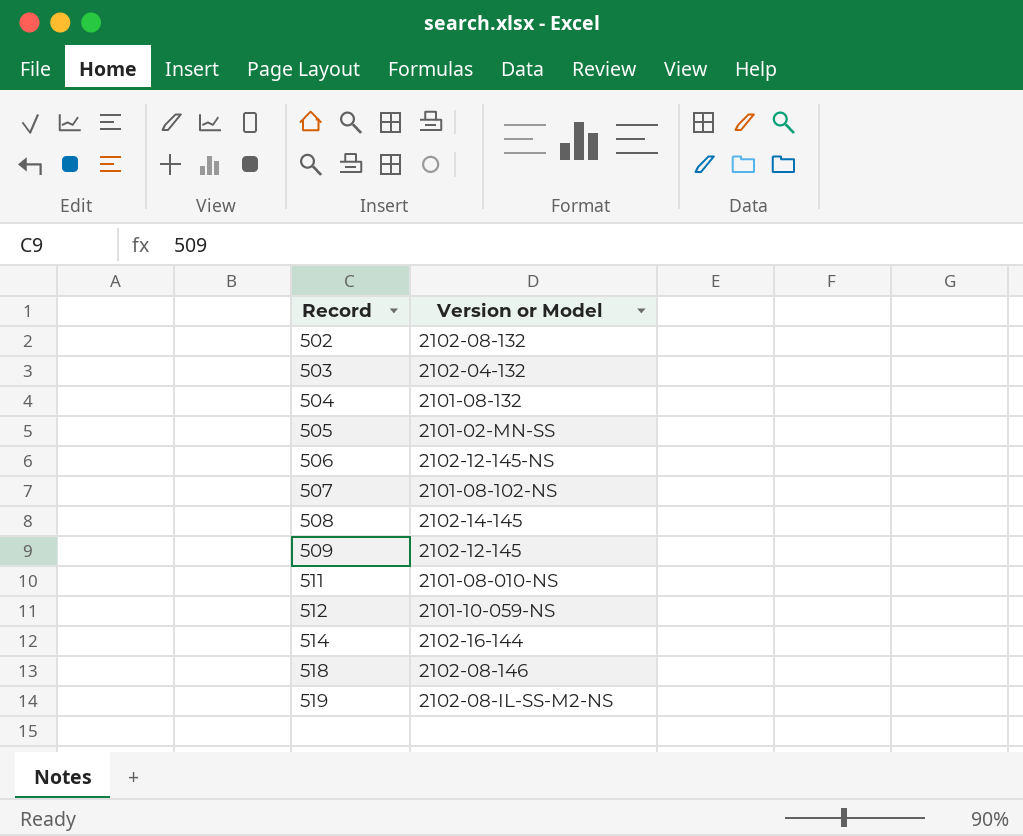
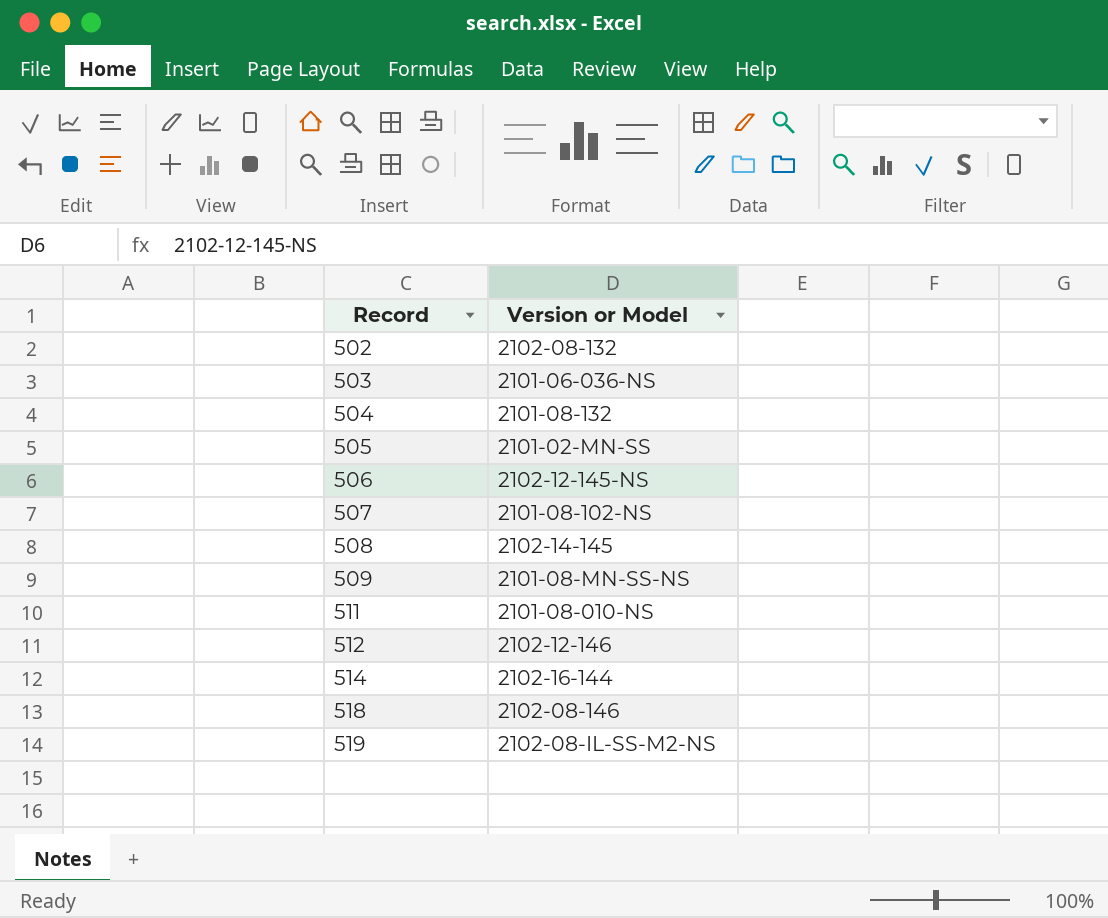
503 | Version or Model: 2102-04-132 -> 2101-06-036-NS
509 | Version or Model: 2102-12-145 -> 2101-08-MN-SS-NS
512 | Version or Model: 2101-10-059-NS -> 2102-12-146

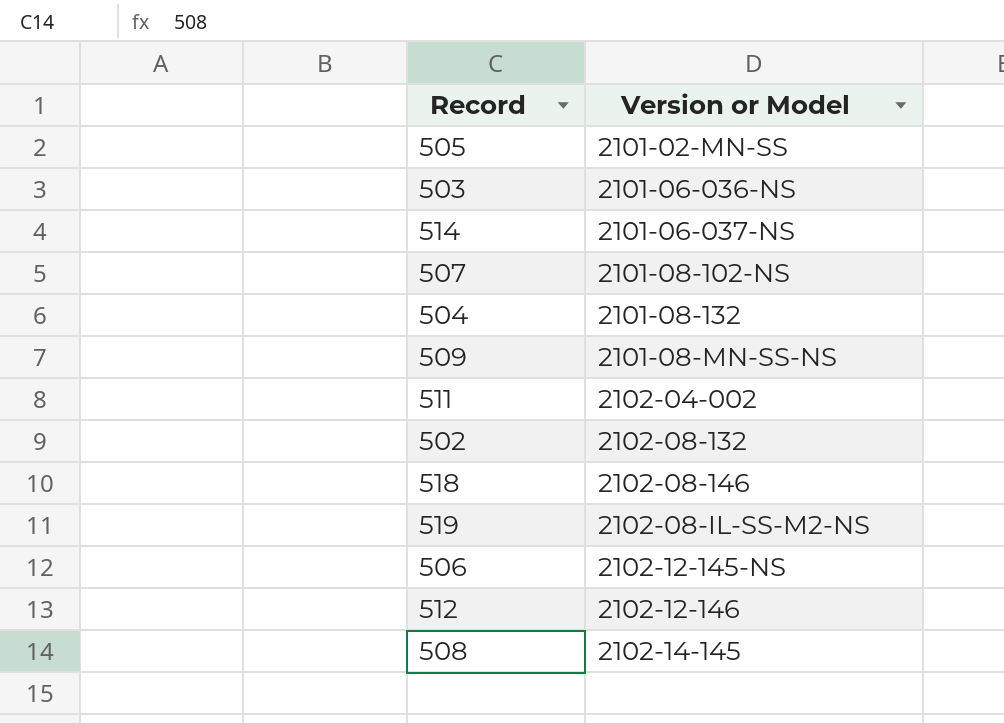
row order: Record ascending -> Version or Model ascending
514 | Version or Model: 2102-16-144 -> 2101-06-037-NS
511 | Version or Model: 2101-08-010-NS -> 2102-04-002

